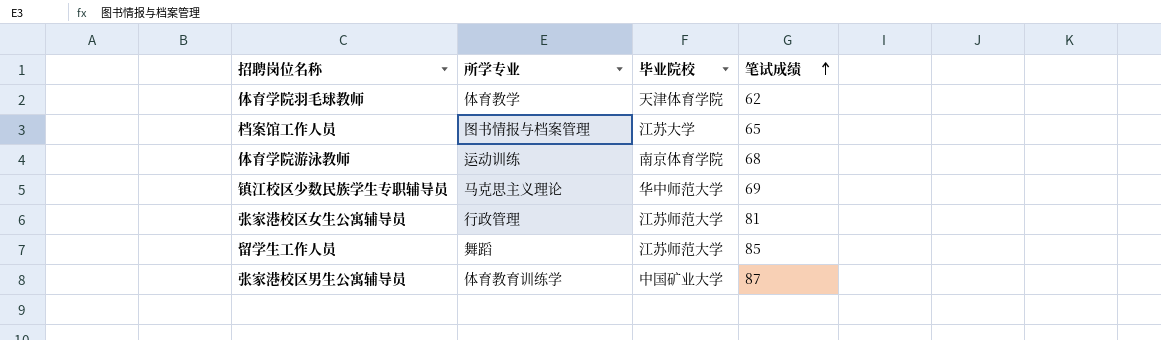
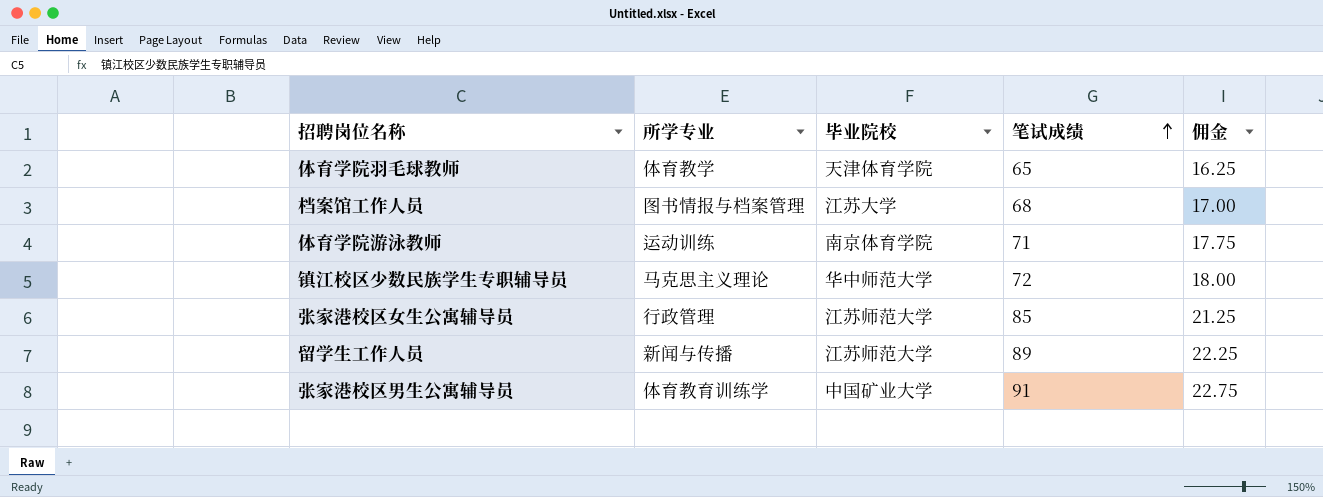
column 佣金 | formula: none -> [笔试成绩] * 0.25
体育学院羽毛球教师 | 笔试成绩: 62 -> 65
档案馆工作人员 | 笔试成绩: 65 -> 68
体育学院游泳教师 | 笔试成绩: 68 -> 71
镇江校区少数民族学生专职辅导员 | 笔试成绩: 69 -> 72
张家港校区女生公寓辅导员 | 笔试成绩: 81 -> 85
留学生工作人员 | 所学专业: 舞蹈 -> 新闻与传播
留学生工作人员 | 笔试成绩: 85 -> 89
张家港校区男生公寓辅导员 | 笔试成绩: 87 -> 91

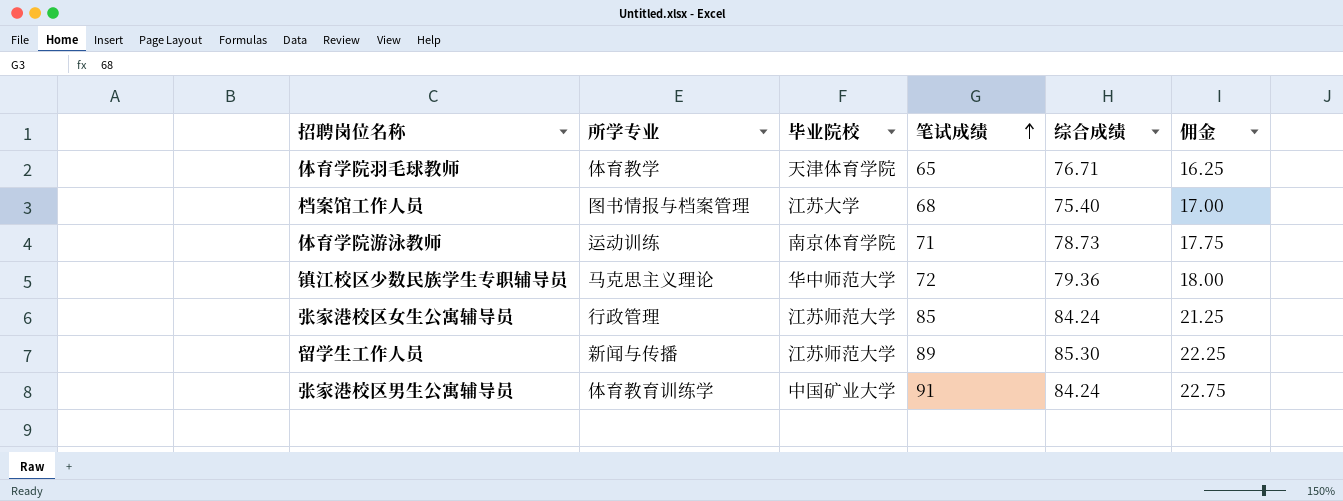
column 综合成绩 | position: none -> 5

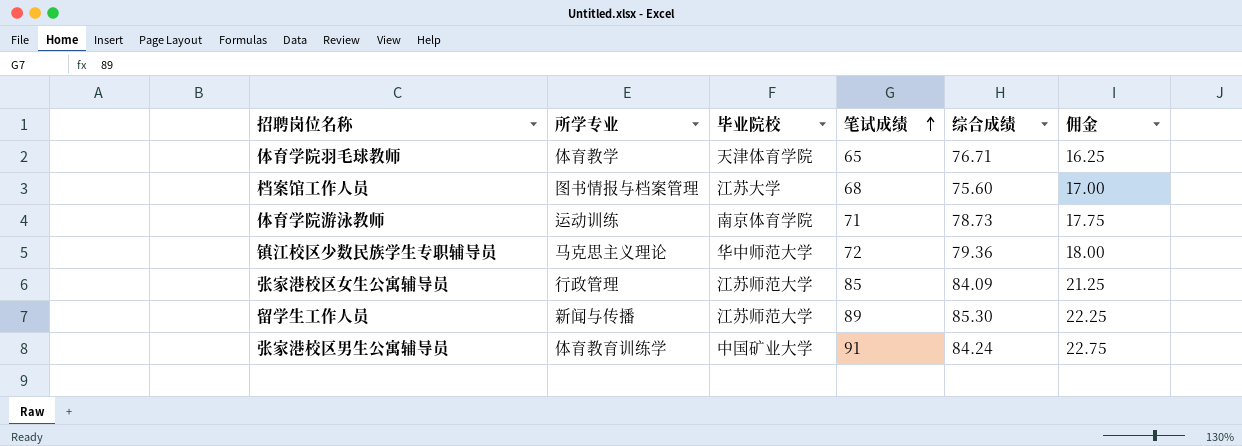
档案馆工作人员 | 综合成绩: 75.40 -> 75.60
张家港校区女生公寓辅导员 | 综合成绩: 84.24 -> 84.09

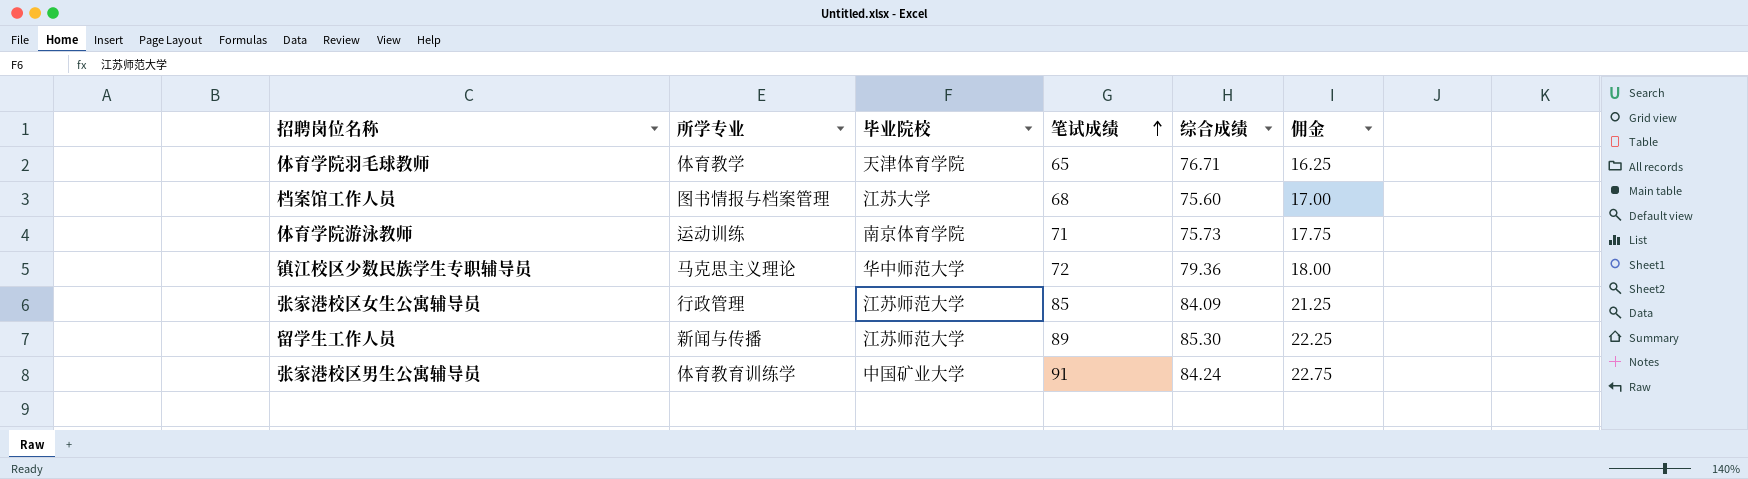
体育学院游泳教师 | 综合成绩: 78.73 -> 75.73

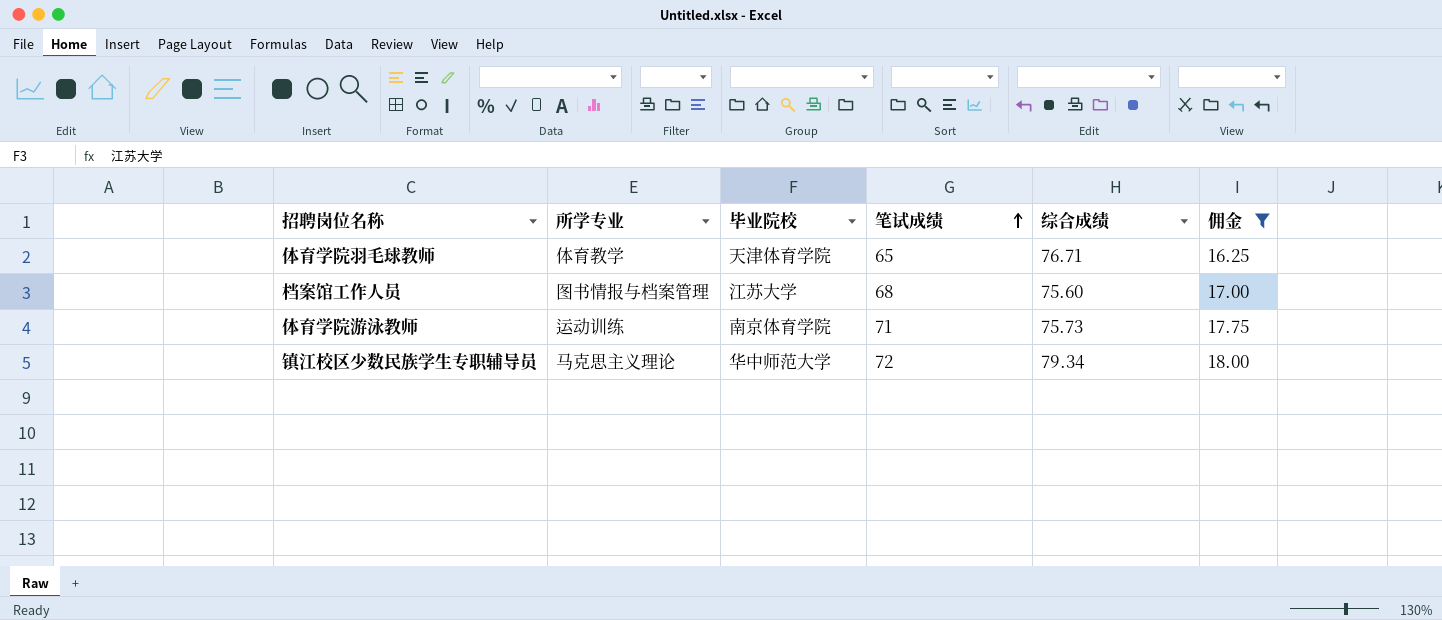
filter: none -> 佣金 <= 18.00
镇江校区少数民族学生专职辅导员 | 综合成绩: 79.36 -> 79.34

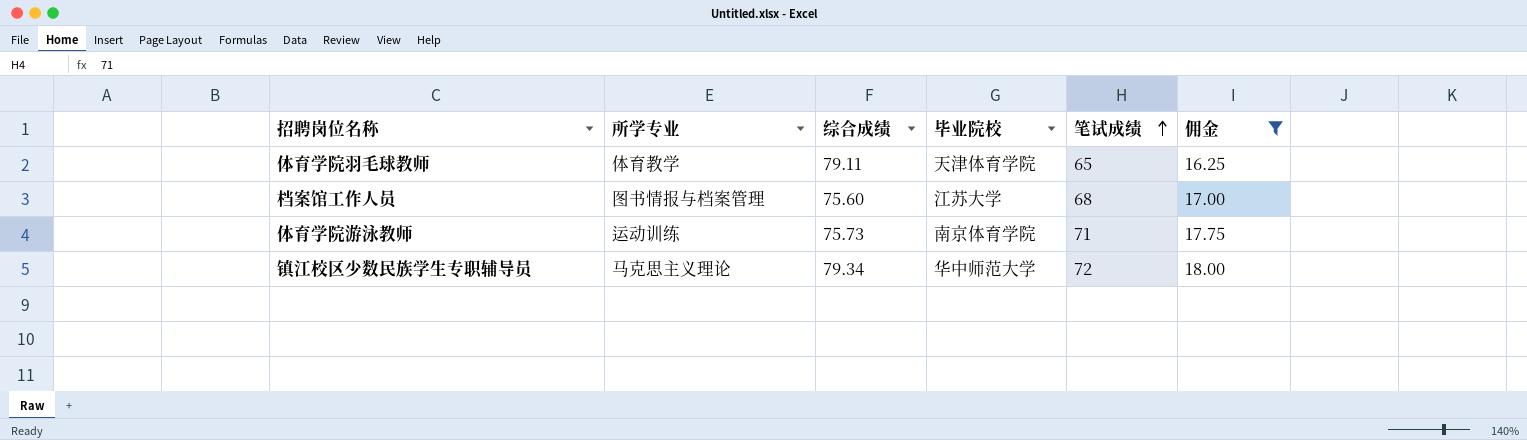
column 综合成绩 | position: 5 -> 3
体育学院羽毛球教师 | 综合成绩: 76.71 -> 79.11

